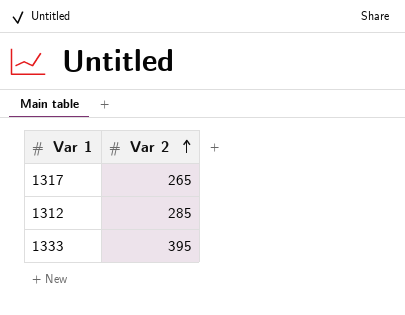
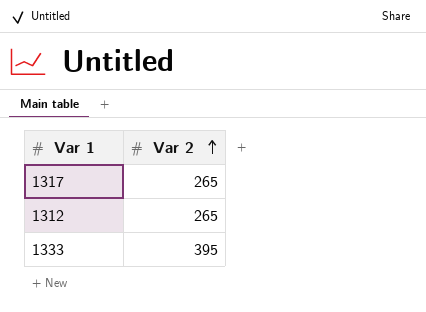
1312 | Var 2: 285 -> 265

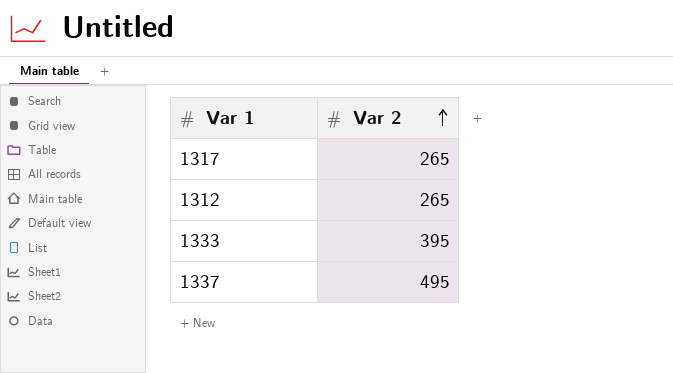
row 1337: none -> 495

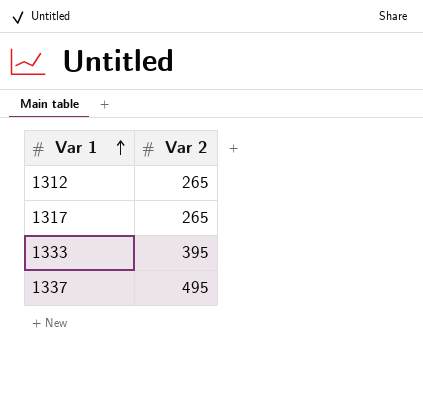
row order: Var 2 ascending -> Var 1 ascending

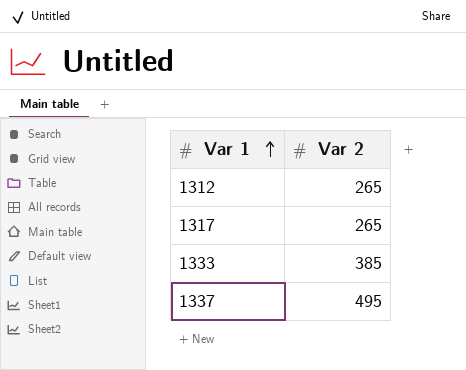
1333 | Var 2: 395 -> 385

